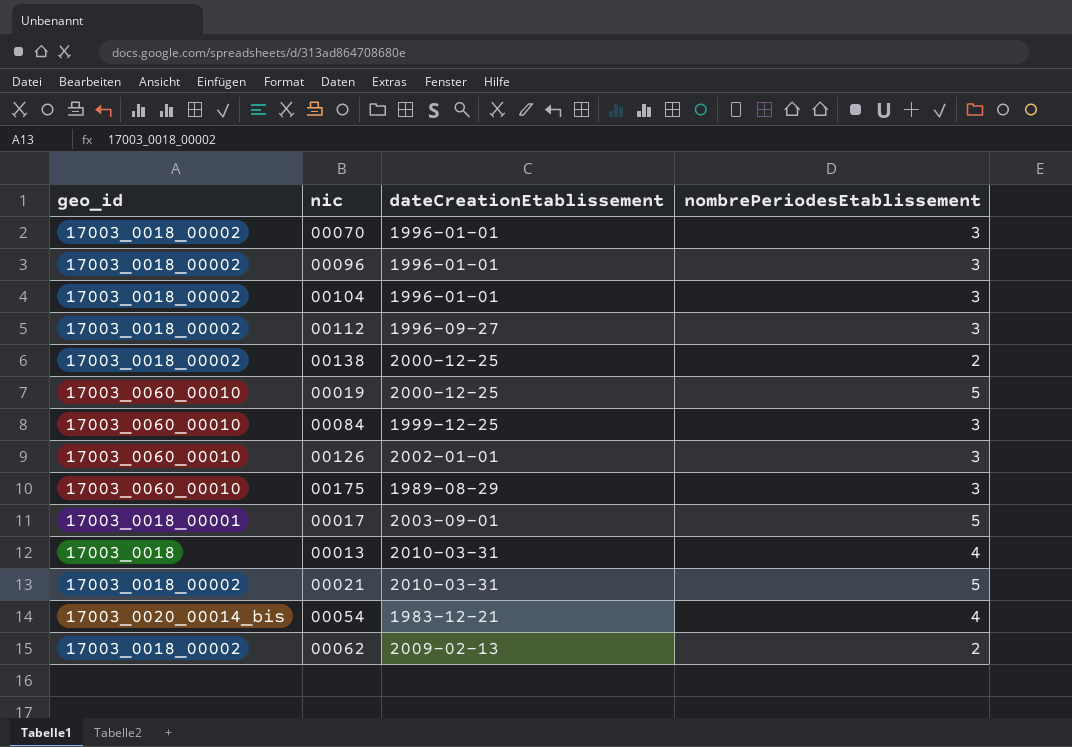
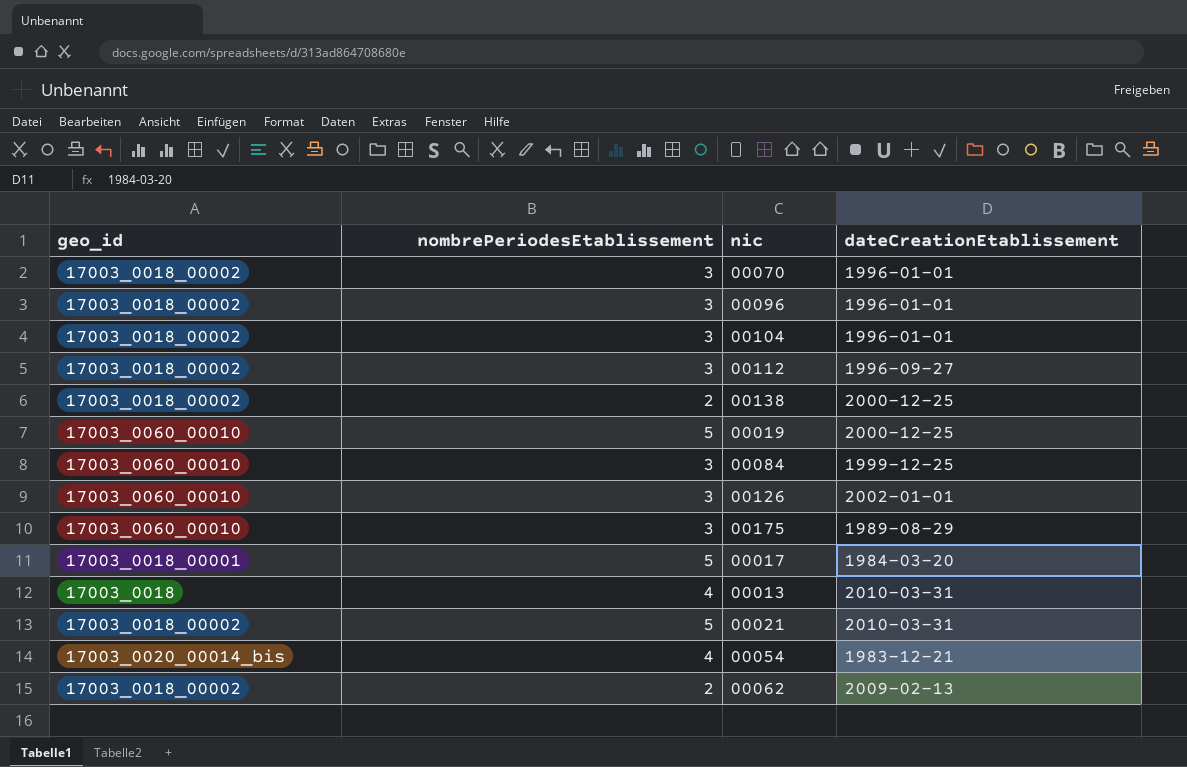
column nombrePeriodesEtablissement | position: 4 -> 2
00017 | dateCreationEtablissement: 2003-09-01 -> 1984-03-20

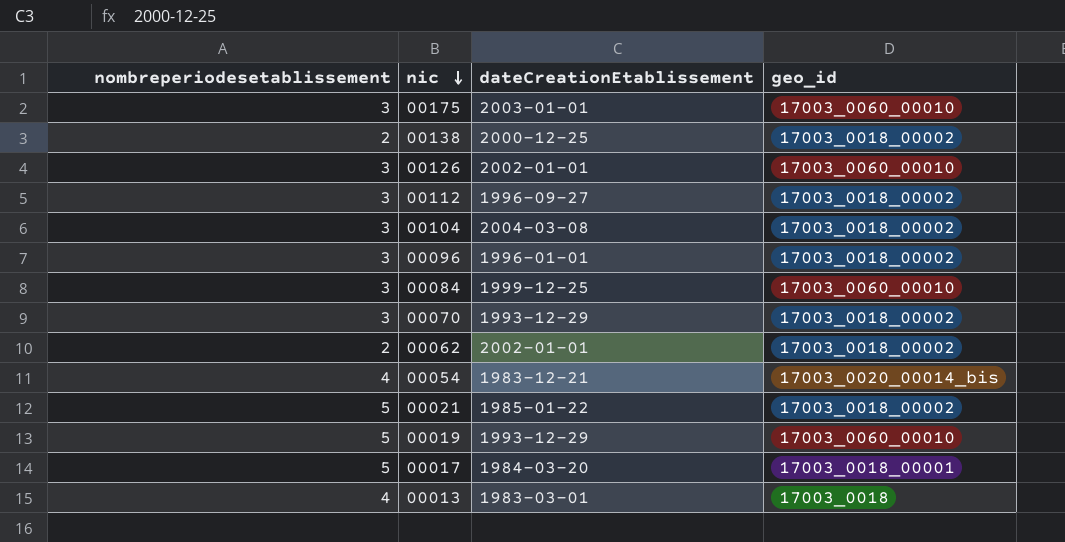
row order: none -> nic descending
column name: nombrePeriodesEtablissement -> nombreperiodesetablissement
column geo_id | position: 1 -> 4
00175 | dateCreationEtablissement: 1989-08-29 -> 2003-01-01
00104 | dateCreationEtablissement: 1996-01-01 -> 2004-03-08
00070 | dateCreationEtablissement: 1996-01-01 -> 1993-12-29
00062 | dateCreationEtablissement: 2009-02-13 -> 2002-01-01
00021 | dateCreationEtablissement: 2010-03-31 -> 1985-01-22
00019 | dateCreationEtablissement: 2000-12-25 -> 1993-12-29
00013 | dateCreationEtablissement: 2010-03-31 -> 1983-03-01

